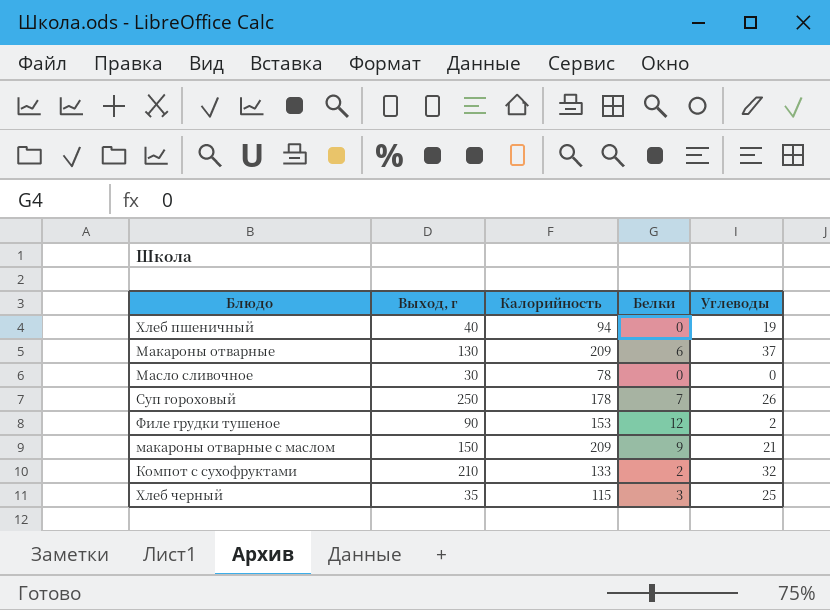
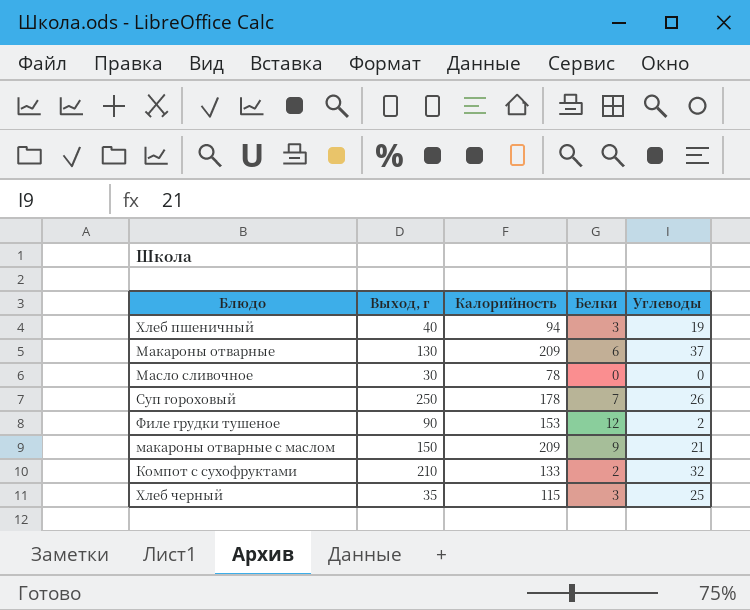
Хлеб пшеничный | Белки: 0 -> 3

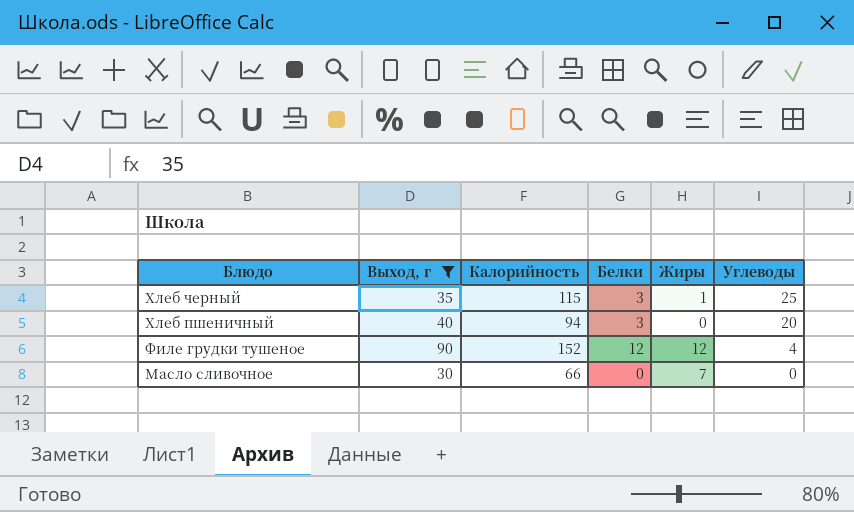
filter: none -> Выход, г <= 90
row order: none -> Блюдо descending
column Жиры | position: none -> 5
Хлеб пшеничный | Углеводы: 19 -> 20
Филе грудки тушеное | Калорийность: 153 -> 152
Филе грудки тушеное | Углеводы: 2 -> 4
Масло сливочное | Калорийность: 78 -> 66

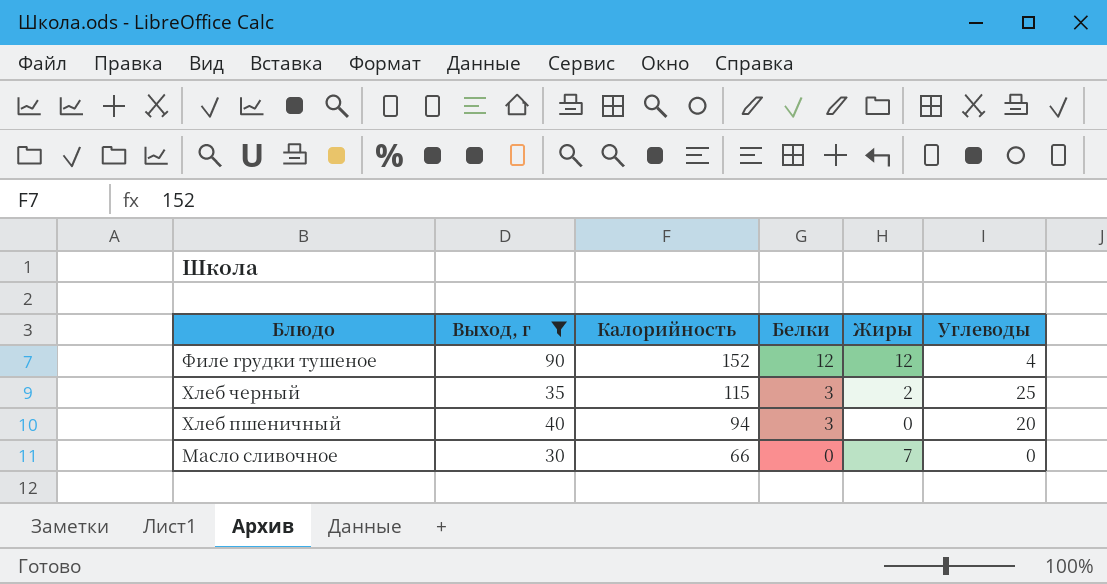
row order: Блюдо descending -> Калорийность descending
Хлеб черный | Жиры: 1 -> 2

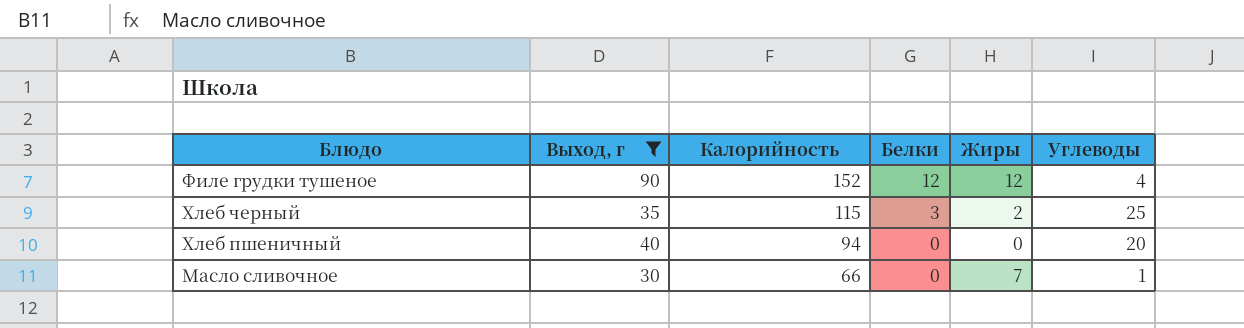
Хлеб пшеничный | Белки: 3 -> 0
Масло сливочное | Углеводы: 0 -> 1

